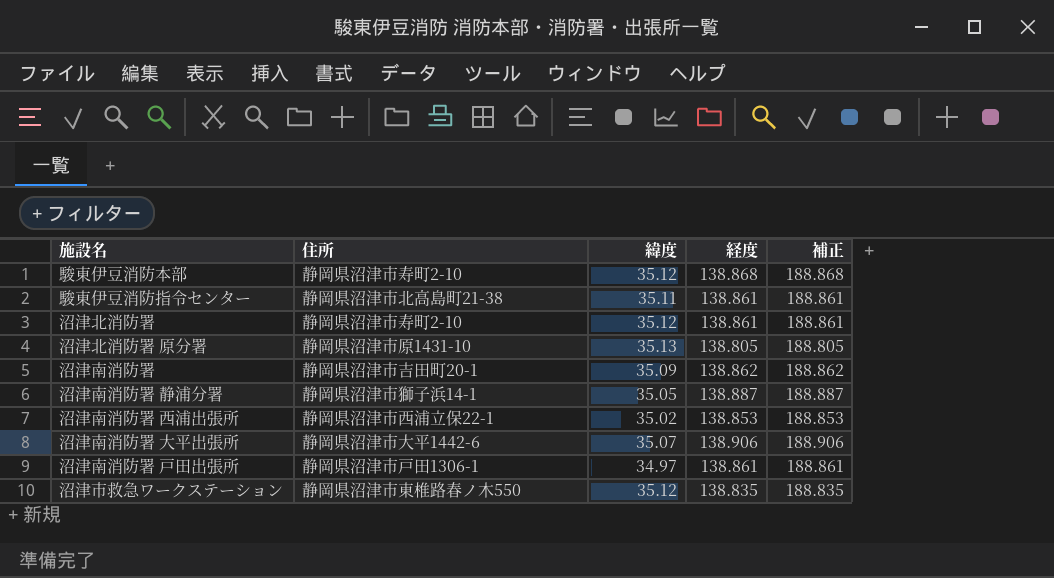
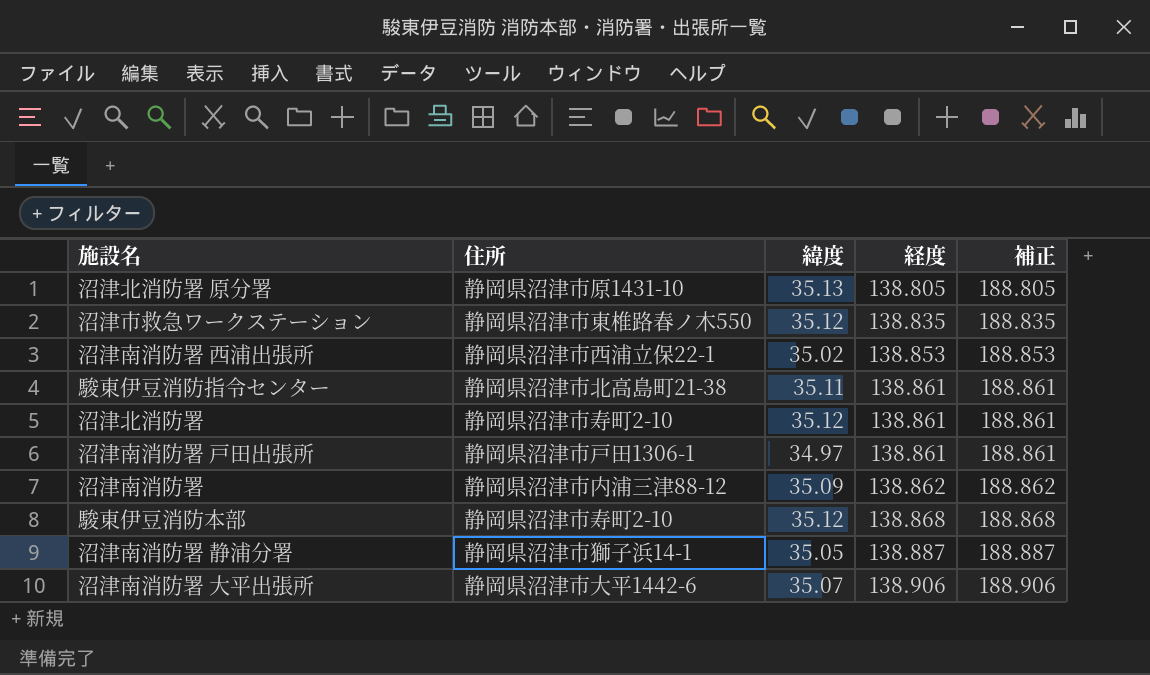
row order: none -> 経度 ascending
沼津南消防署 | 住所: 静岡県沼津市吉田町20-1 -> 静岡県沼津市内浦三津88-12

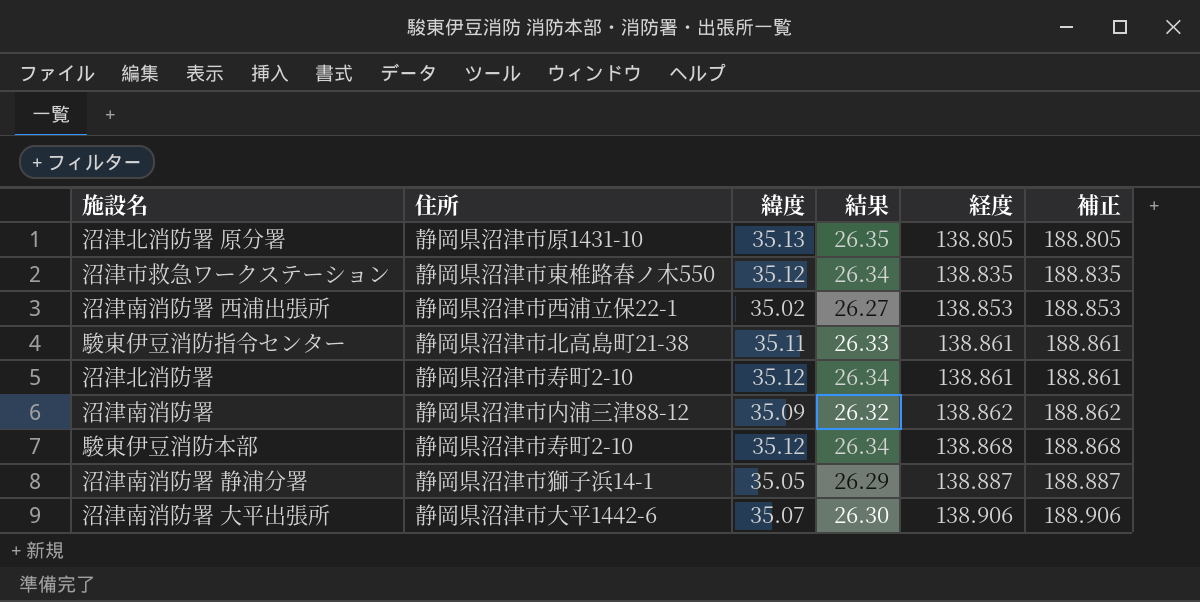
column 結果 | formula: none -> [緯度] * 0.75
row 沼津南消防署 戸田出張所: 静岡県沼津市戸田1306-1 | 34.97 | 138.861 | 188.861 -> none

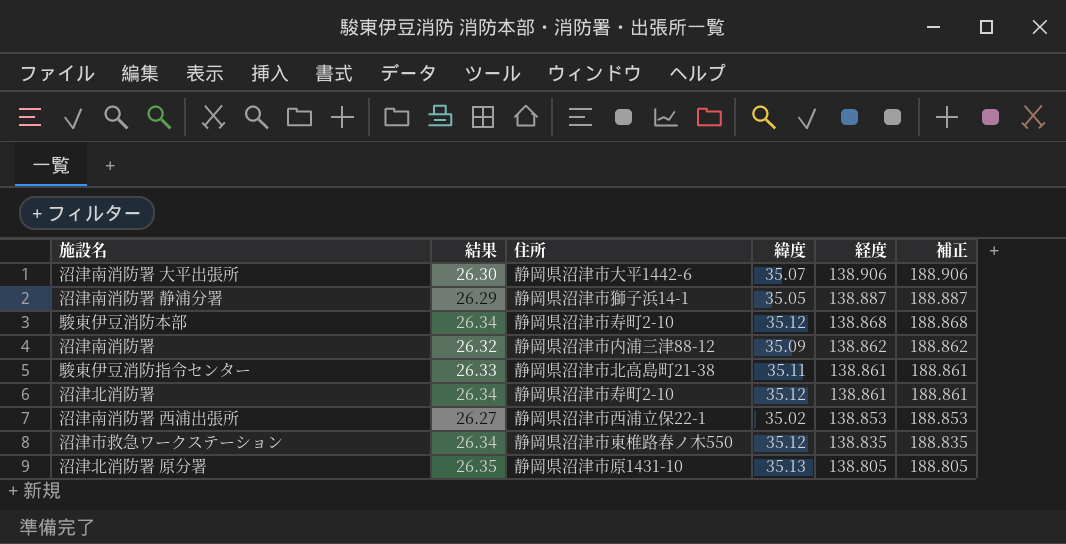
row order: 経度 ascending -> 経度 descending
column 結果 | position: 4 -> 2

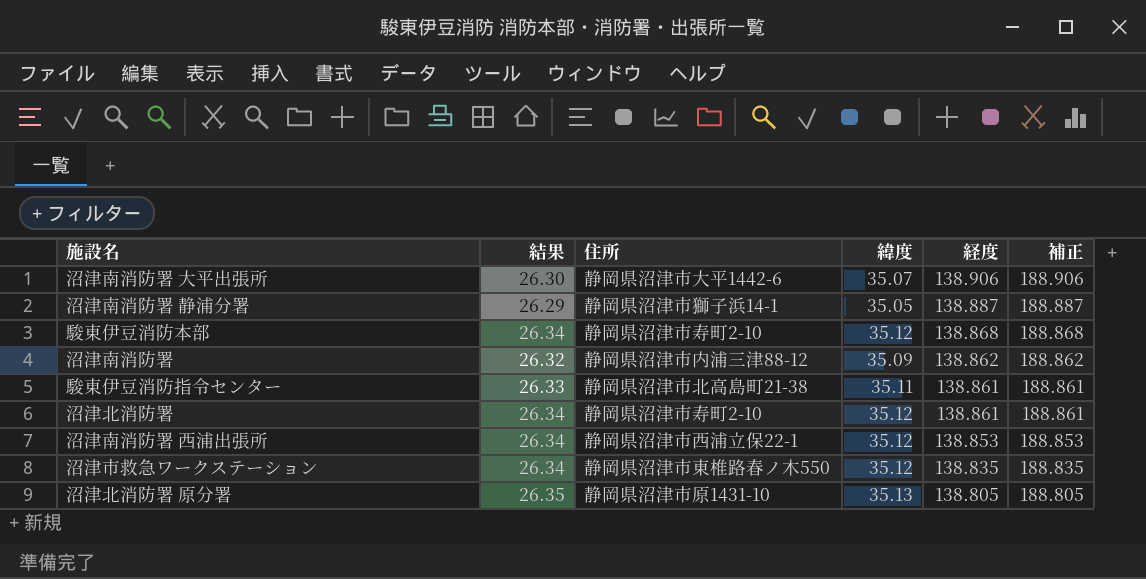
沼津南消防署 西浦出張所 | 結果: 26.27 -> 26.34
沼津南消防署 西浦出張所 | 緯度: 35.02 -> 35.12

